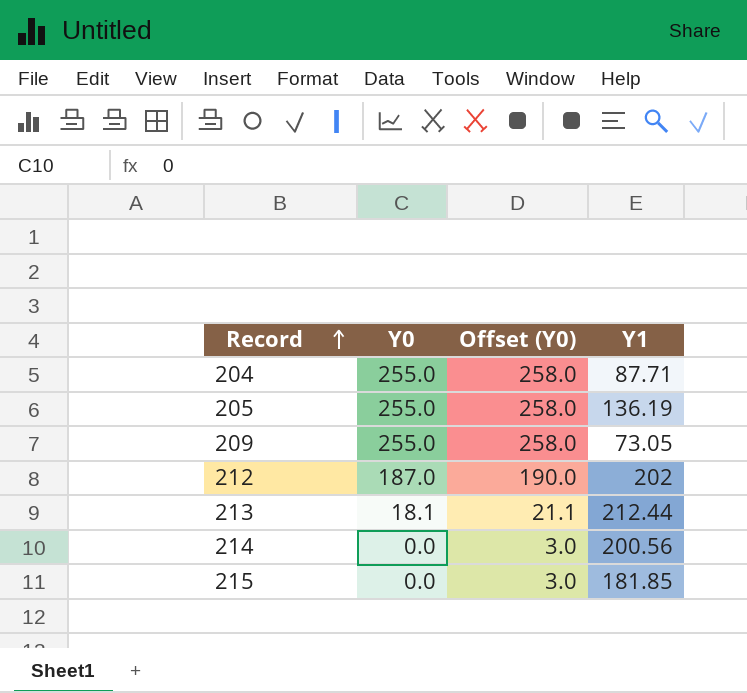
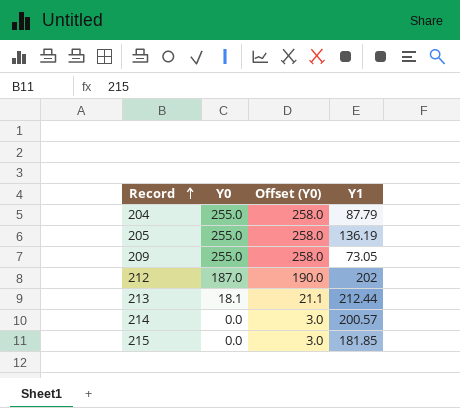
204 | Y1: 87.71 -> 87.79
214 | Y1: 200.56 -> 200.57

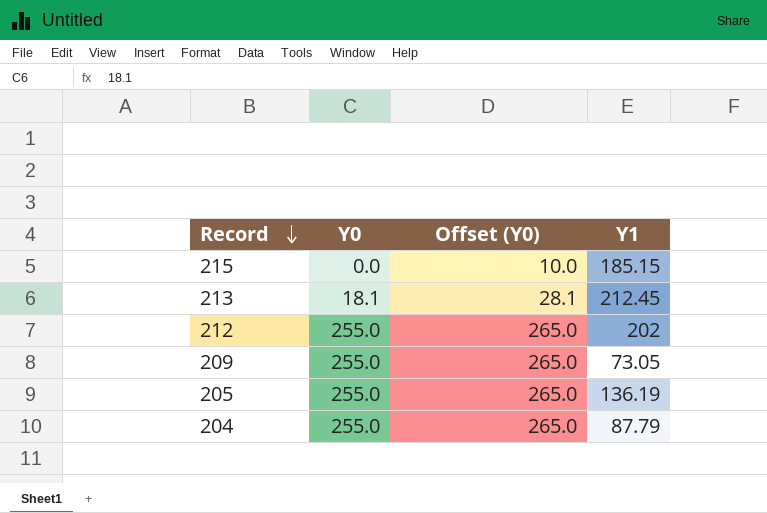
row order: Record ascending -> Record descending
column Offset (Y0) | formula: [Y0] + 3 -> [Y0] + 10
row 214: 0.0 | 3.0 | 200.57 -> none
215 | Y1: 181.85 -> 185.15
213 | Y1: 212.44 -> 212.45
212 | Y0: 187.0 -> 255.0

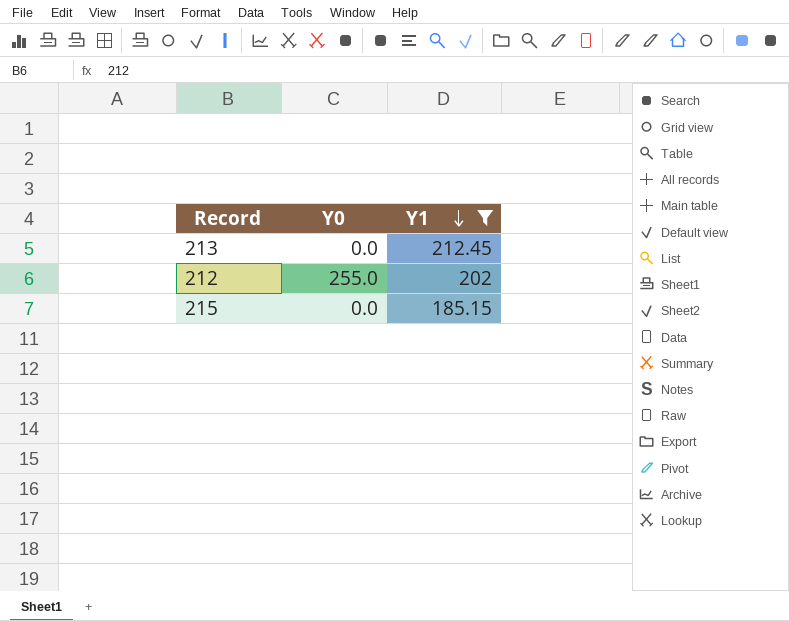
filter: none -> Y1 >= 185.15
row order: Record descending -> Y1 descending
column Offset (Y0) | formula: [Y0] + 10 -> none
213 | Y0: 18.1 -> 0.0

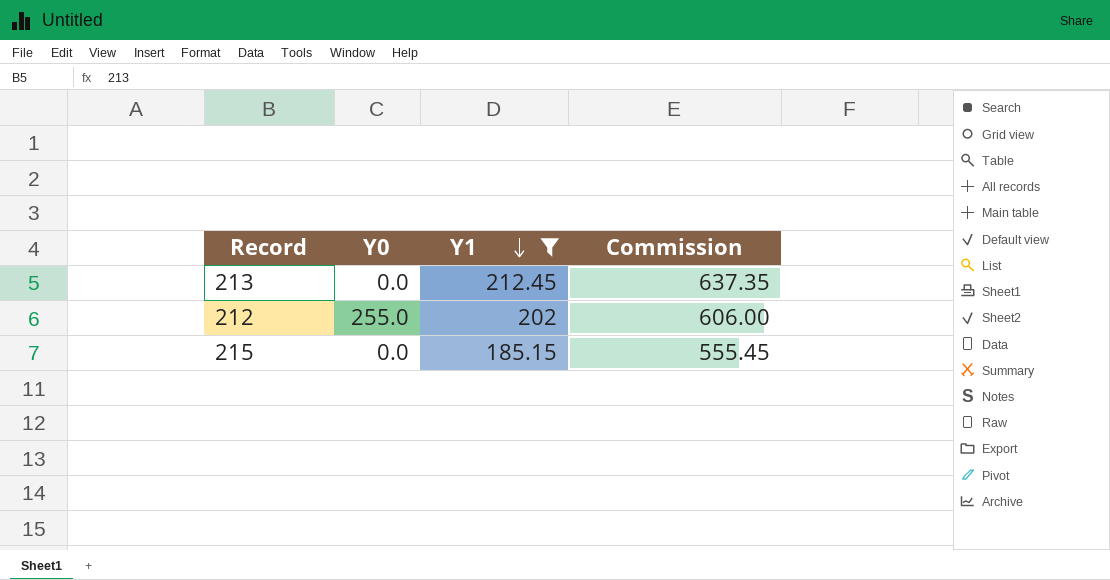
column Commission | formula: none -> [Y1] * 3

